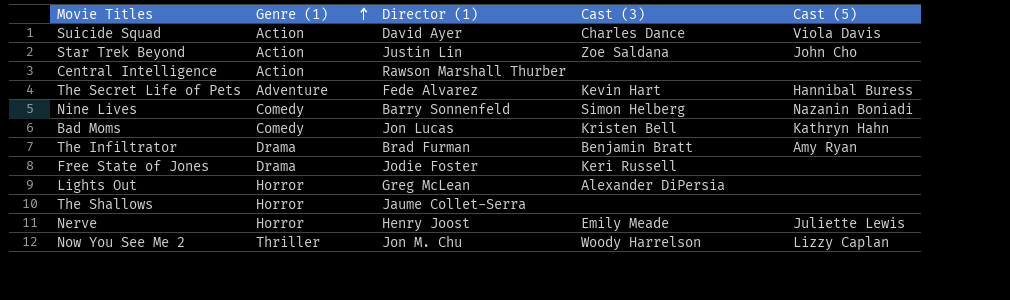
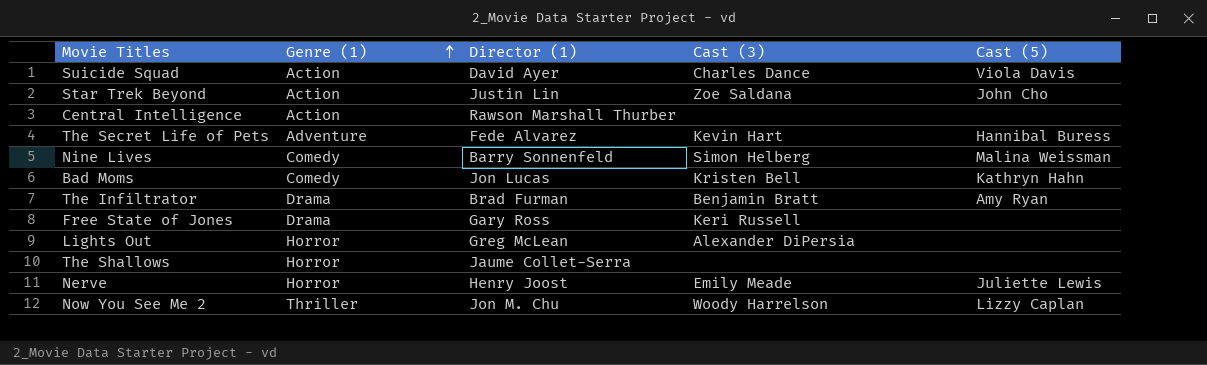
Nine Lives | Cast (5): Nazanin Boniadi -> Malina Weissman
Free State of Jones | Director (1): Jodie Foster -> Gary Ross

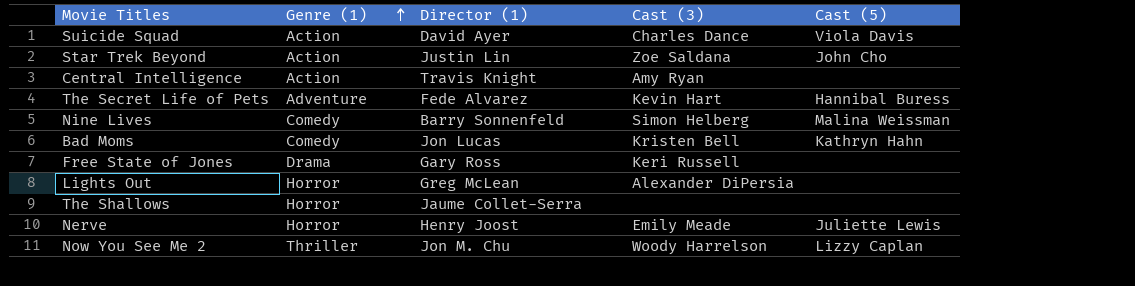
row The Infiltrator: Drama | Brad Furman | Benjamin Bratt | Amy Ryan -> none
Central Intelligence | Director (1): Rawson Marshall Thurber -> Travis Knight
Central Intelligence | Cast (3): none -> Amy Ryan

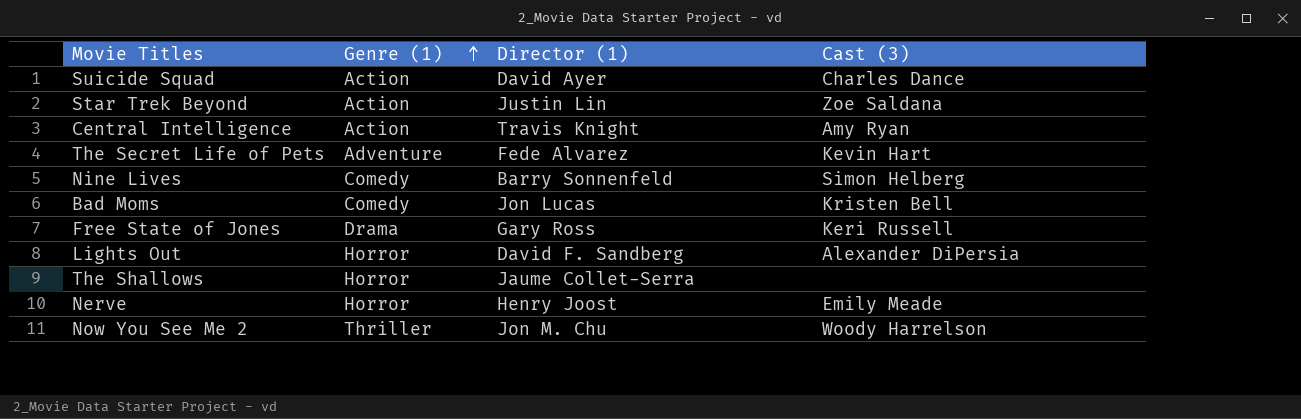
column Cast (5) | position: 5 -> none
Lights Out | Director (1): Greg McLean -> David F. Sandberg

